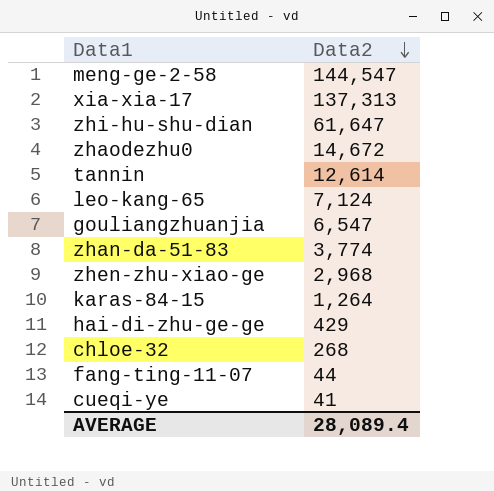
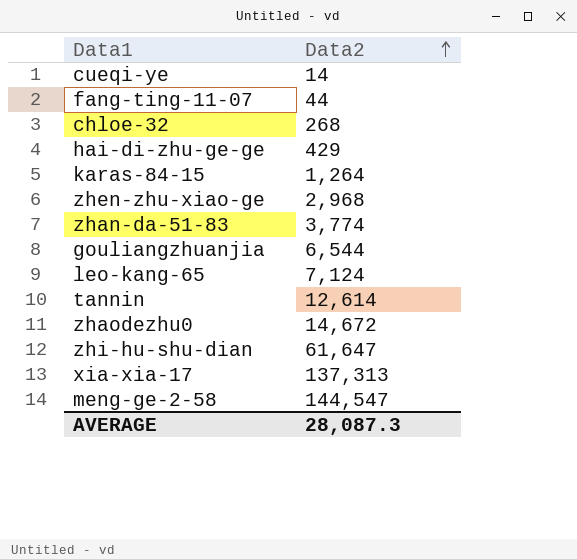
row order: Data2 descending -> Data2 ascending
cueqi-ye | Data2: 41 -> 14
gouliangzhuanjia | Data2: 6,547 -> 6,544
AVERAGE | Data2: 28,089.4 -> 28,087.3

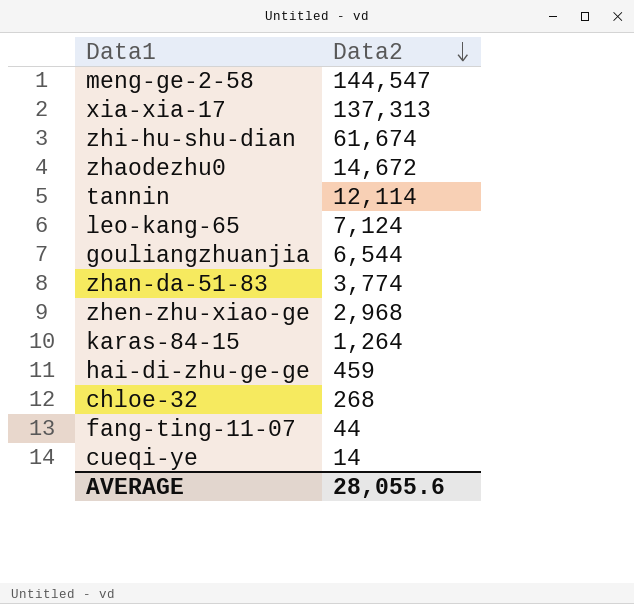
row order: Data2 ascending -> Data2 descending
zhi-hu-shu-dian | Data2: 61,647 -> 61,674
tannin | Data2: 12,614 -> 12,114
hai-di-zhu-ge-ge | Data2: 429 -> 459
AVERAGE | Data2: 28,087.3 -> 28,055.6

